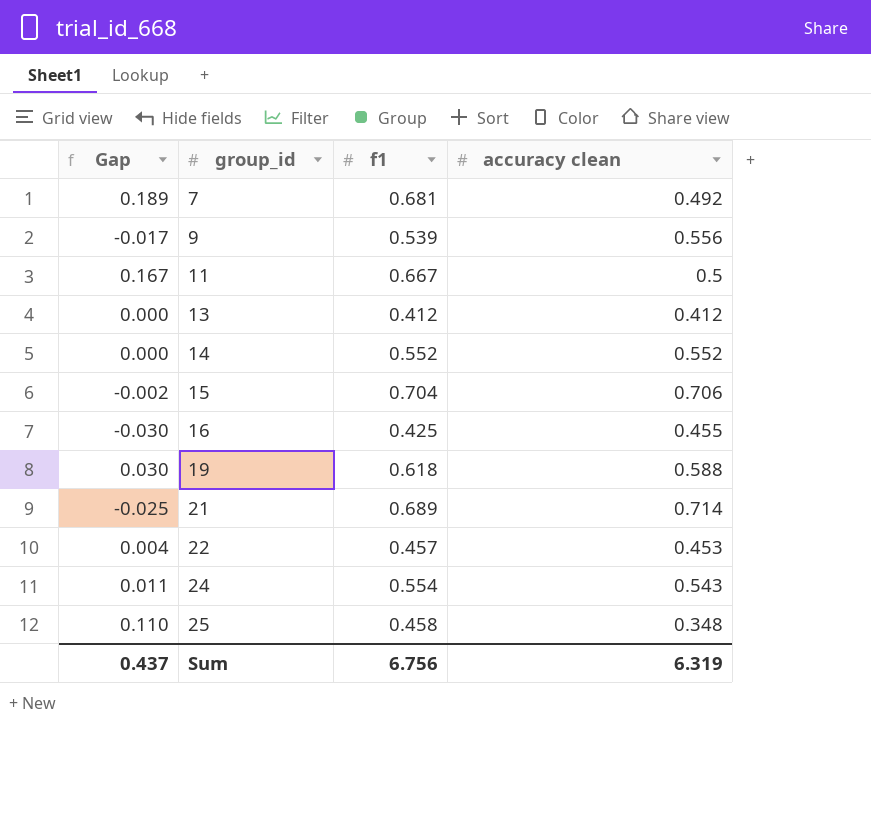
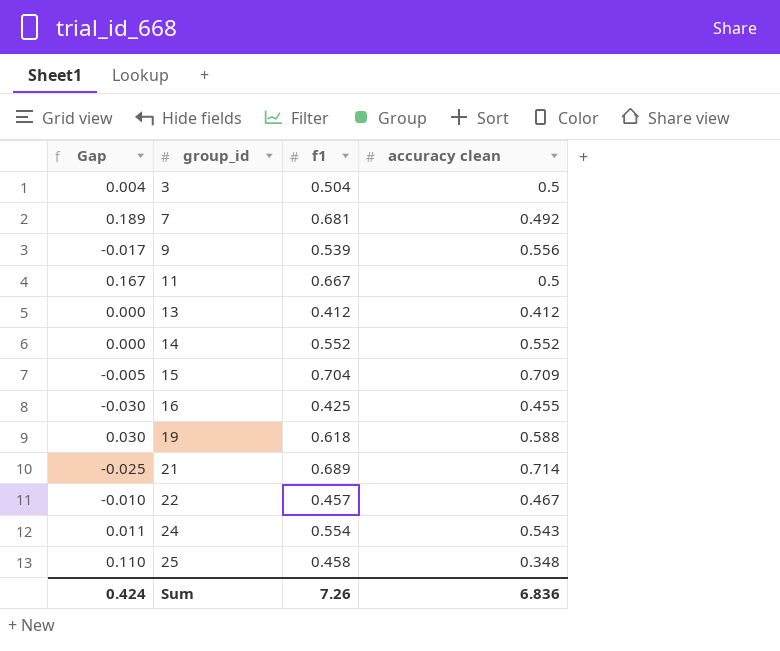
row 3: none -> 0.004 | 0.504 | 0.5
15 | Gap: -0.002 -> -0.005
15 | accuracy clean: 0.706 -> 0.709
22 | Gap: 0.004 -> -0.010
22 | accuracy clean: 0.453 -> 0.467
Sum | Gap: 0.437 -> 0.424
Sum | f1: 6.756 -> 7.26
Sum | accuracy clean: 6.319 -> 6.836

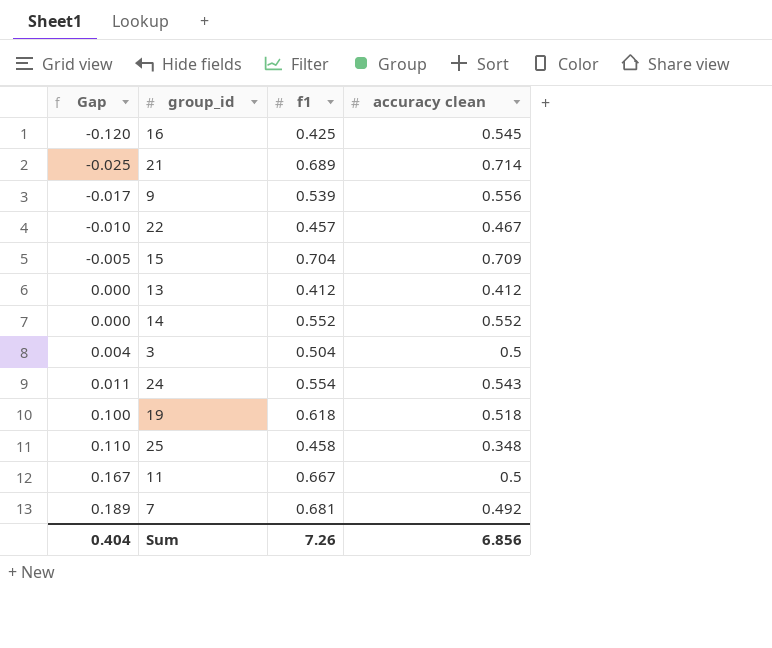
row order: group_id ascending -> Gap ascending
16 | Gap: -0.030 -> -0.120
16 | accuracy clean: 0.455 -> 0.545
19 | Gap: 0.030 -> 0.100
19 | accuracy clean: 0.588 -> 0.518
Sum | Gap: 0.424 -> 0.404
Sum | accuracy clean: 6.836 -> 6.856

